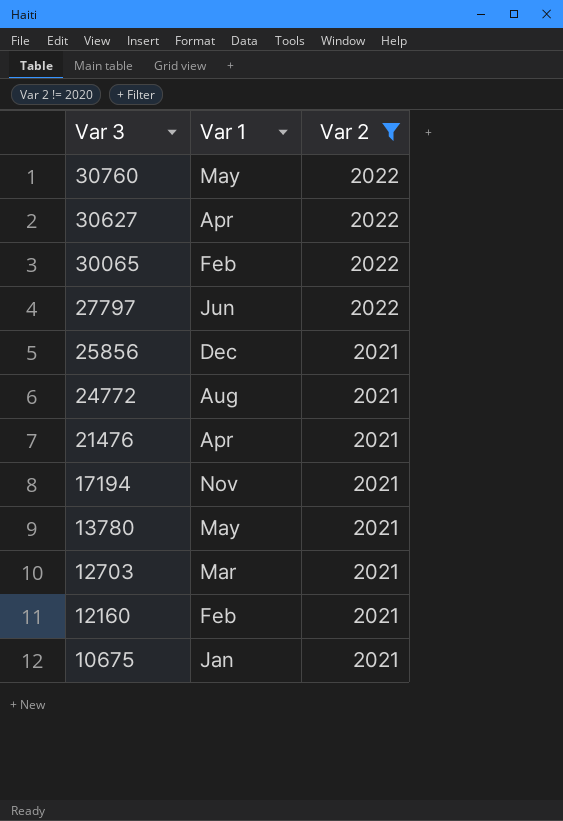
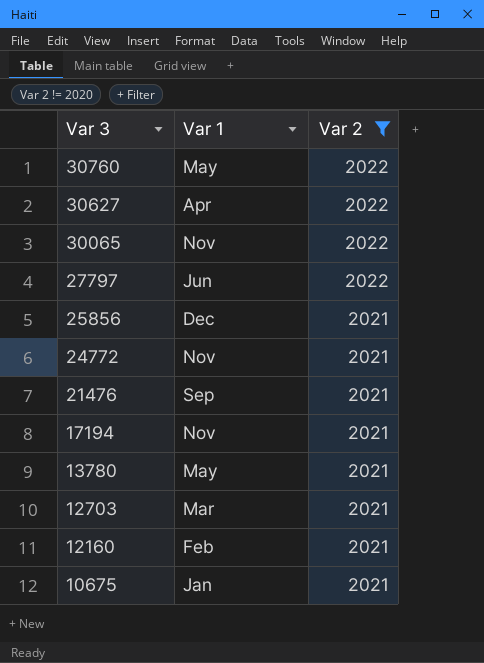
30065 | Var 1: Feb -> Nov
24772 | Var 1: Aug -> Nov
21476 | Var 1: Apr -> Sep

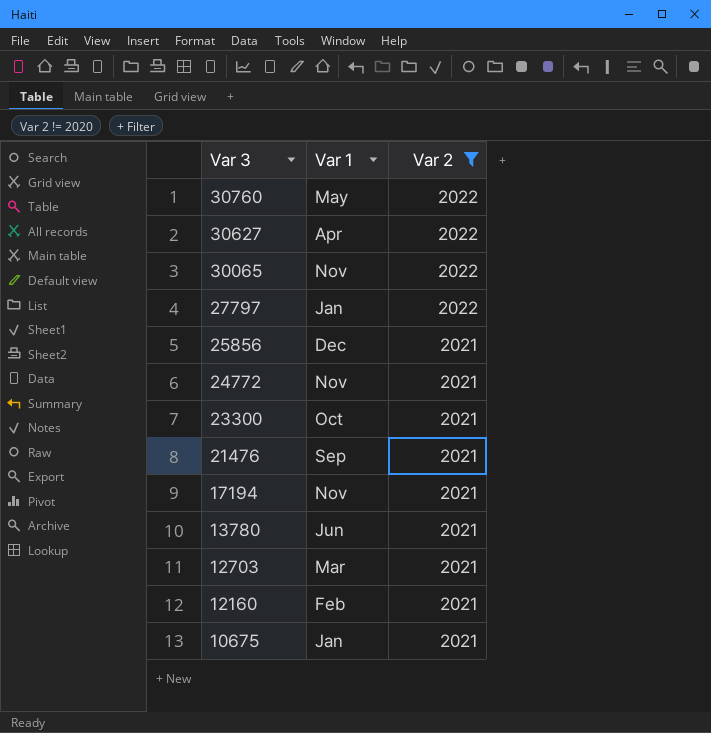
27797 | Var 1: Jun -> Jan
row 23300: none -> Oct | 2021
13780 | Var 1: May -> Jun

